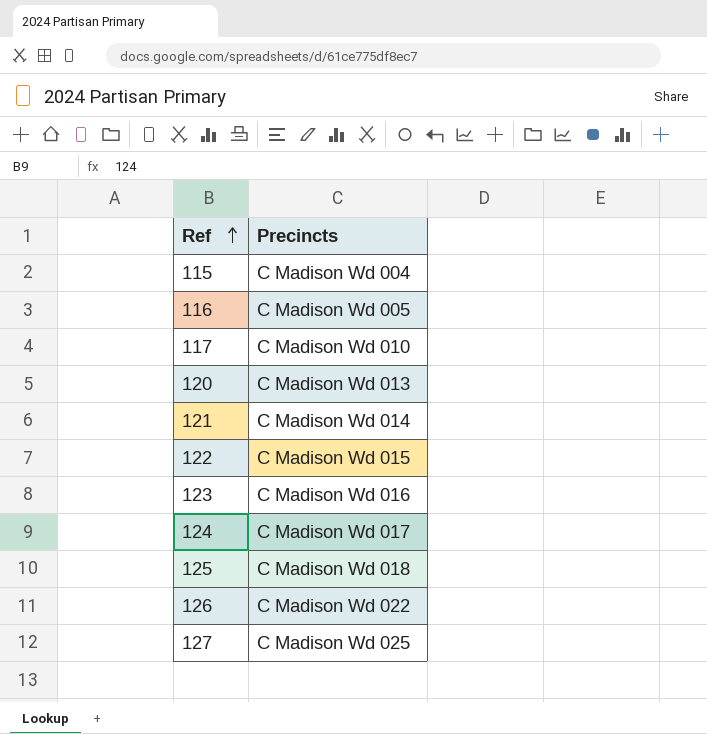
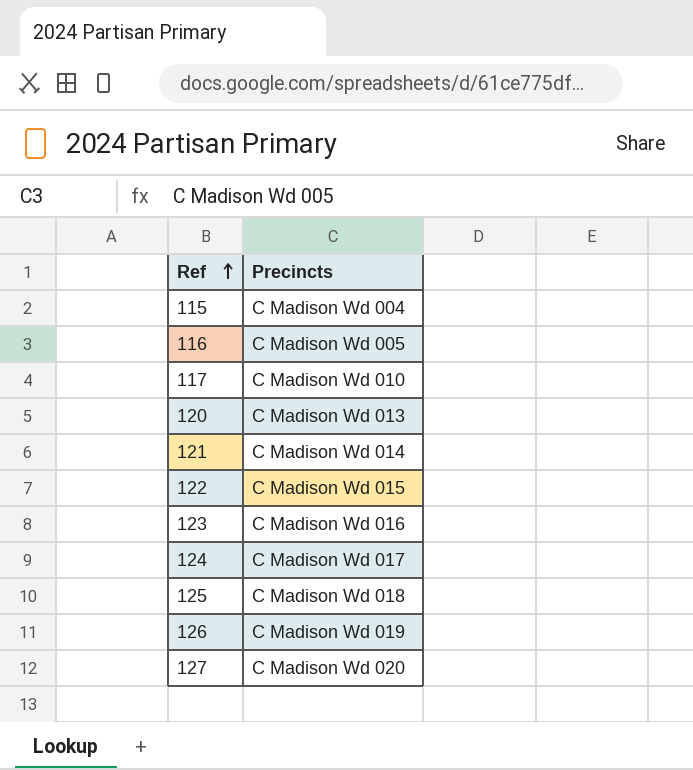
126 | Precincts: C Madison Wd 022 -> C Madison Wd 019
127 | Precincts: C Madison Wd 025 -> C Madison Wd 020

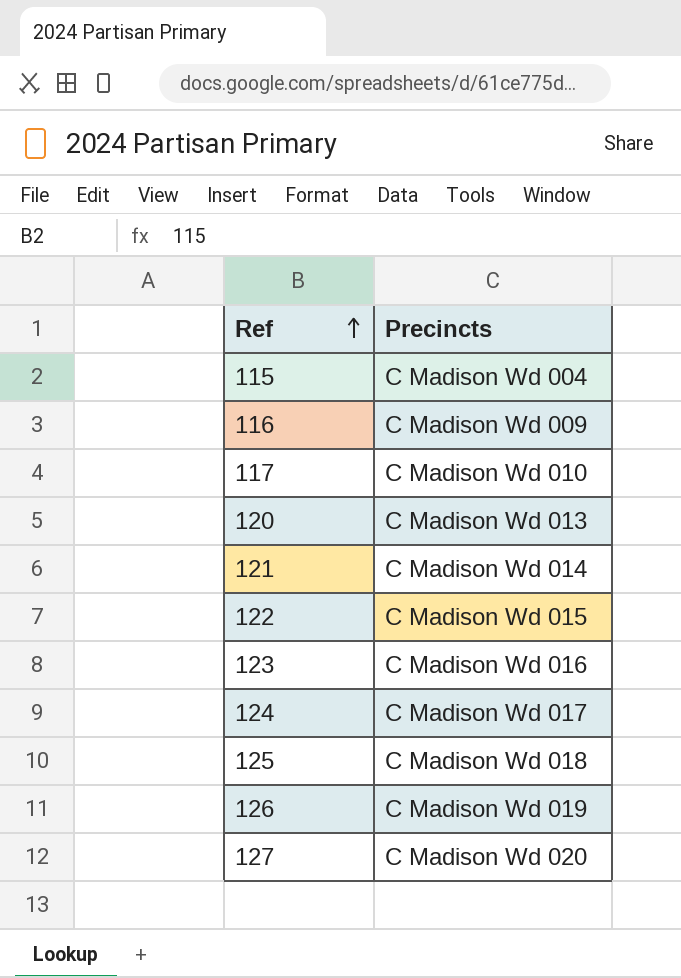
116 | Precincts: C Madison Wd 005 -> C Madison Wd 009

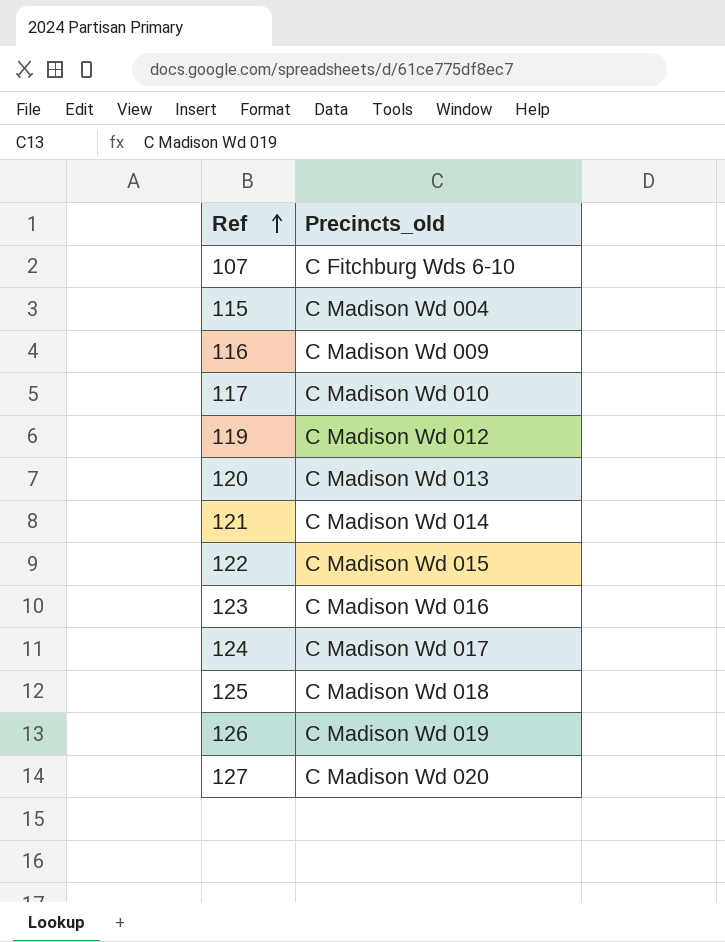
column name: Precincts -> Precincts_old
row 107: none -> C Fitchburg Wds 6-10
row 119: none -> C Madison Wd 012

